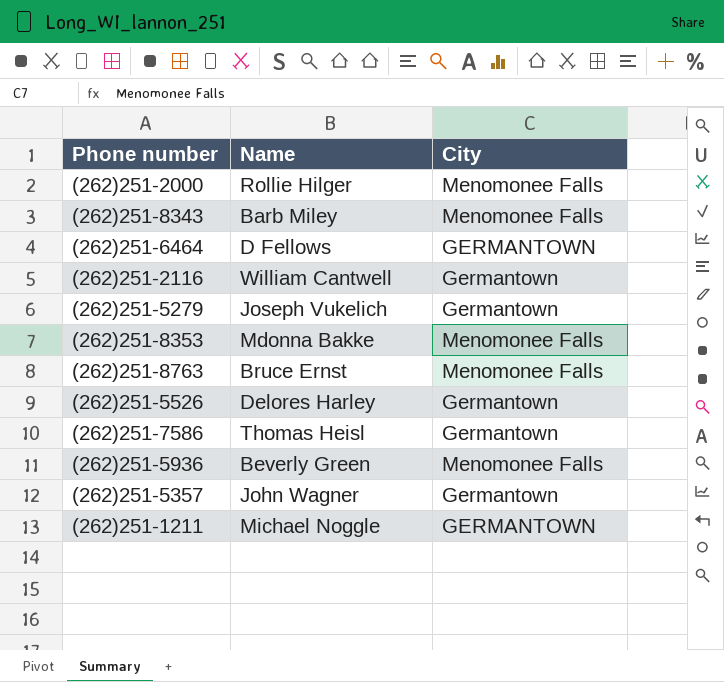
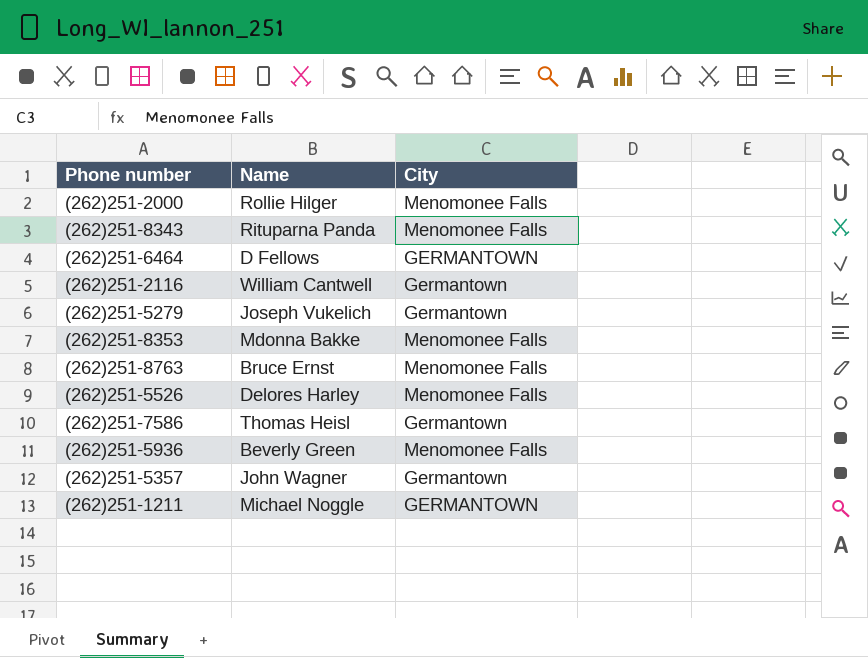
(262)251-8343 | Name: Barb Miley -> Rituparna Panda
(262)251-5526 | City: Germantown -> Menomonee Falls

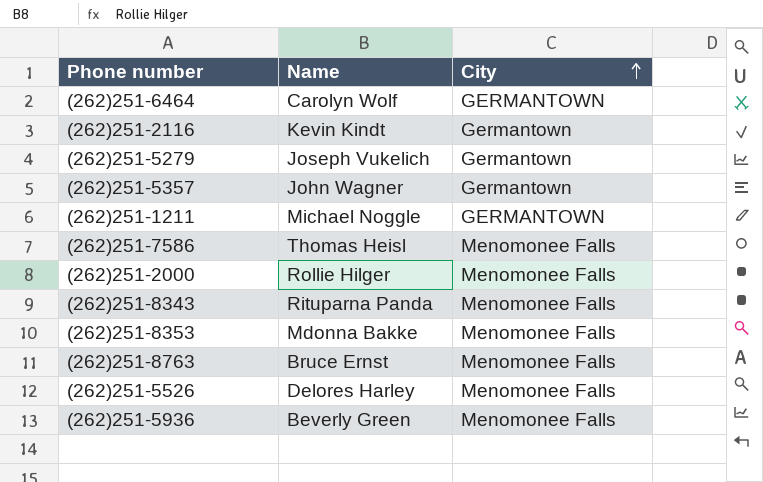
row order: none -> City ascending
(262)251-6464 | Name: D Fellows -> Carolyn Wolf
(262)251-2116 | Name: William Cantwell -> Kevin Kindt
(262)251-7586 | City: Germantown -> Menomonee Falls

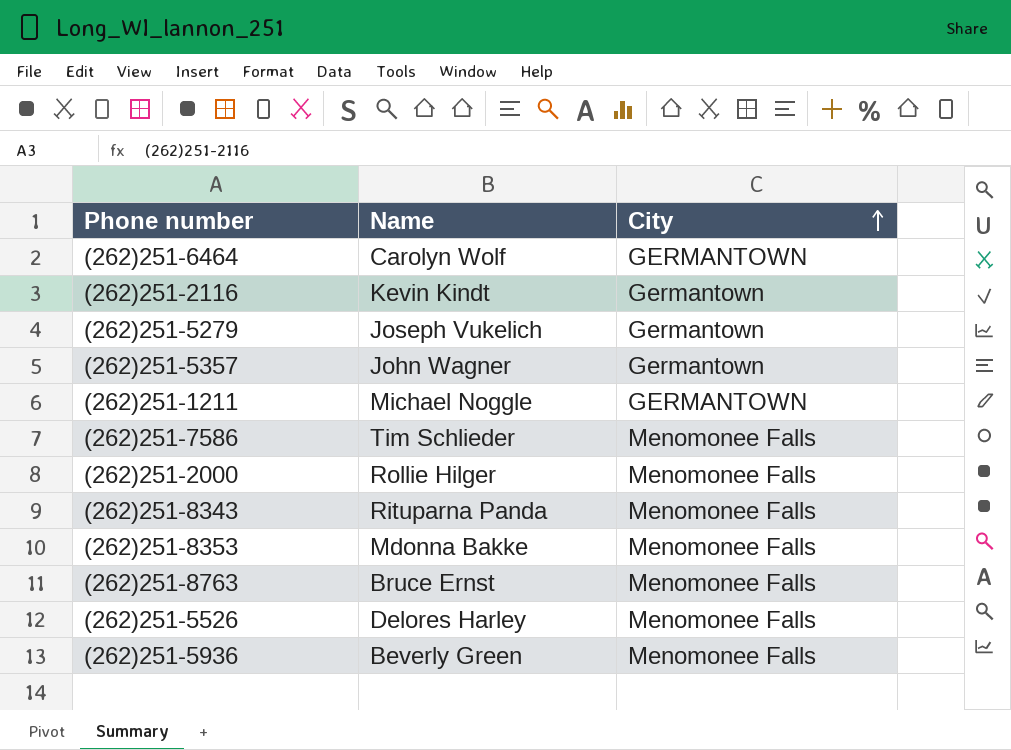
(262)251-7586 | Name: Thomas Heisl -> Tim Schlieder

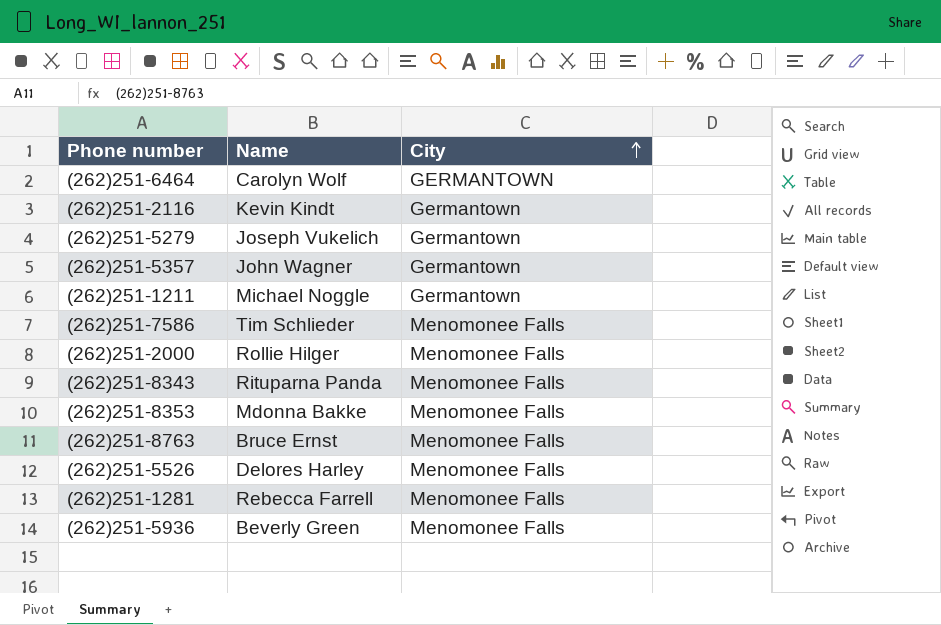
(262)251-1211 | City: GERMANTOWN -> Germantown
row (262)251-1281: none -> Rebecca Farrell | Menomonee Falls

